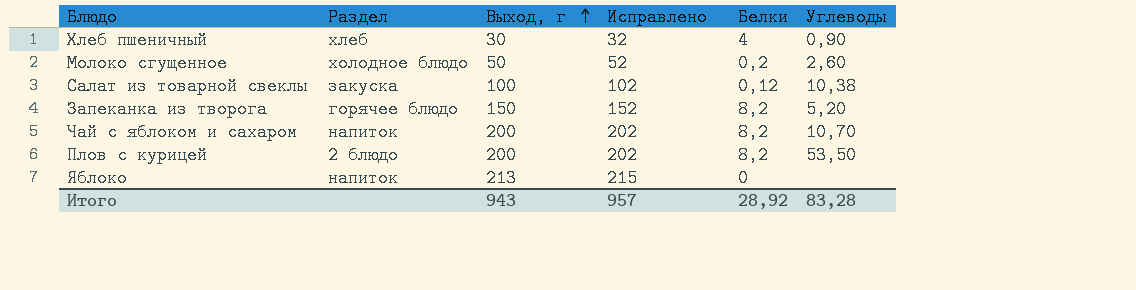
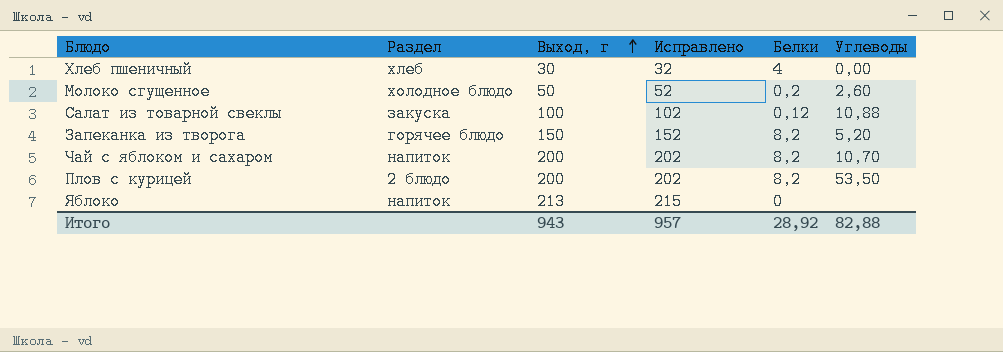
Хлеб пшеничный | Углеводы: 0,90 -> 0,00
Салат из товарной свеклы | Углеводы: 10,38 -> 10,88
Итого | Углеводы: 83,28 -> 82,88

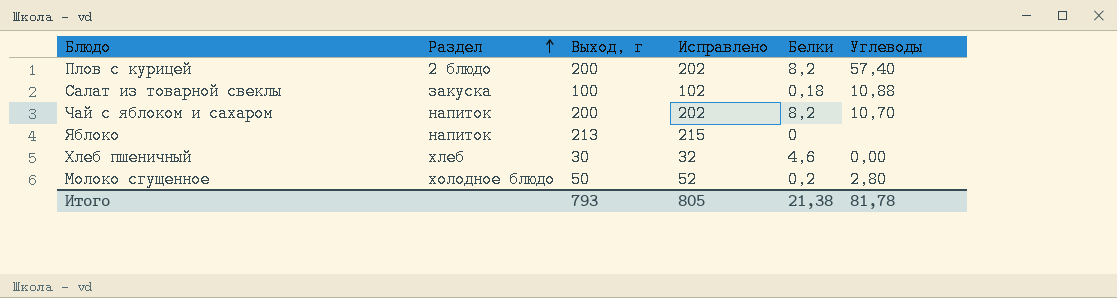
row order: Выход, г ascending -> Раздел ascending
row Запеканка из творога: горячее блюдо | 150 | 152 | 8,2 | 5,20 -> none
Плов с курицей | Углеводы: 53,50 -> 57,40
Салат из товарной свеклы | Белки: 0,12 -> 0,18
Хлеб пшеничный | Белки: 4 -> 4,6
Молоко сгущенное | Углеводы: 2,60 -> 2,80
Итого | Выход, г: 943 -> 793
Итого | Исправлено: 957 -> 805
Итого | Белки: 28,92 -> 21,38
Итого | Углеводы: 82,88 -> 81,78

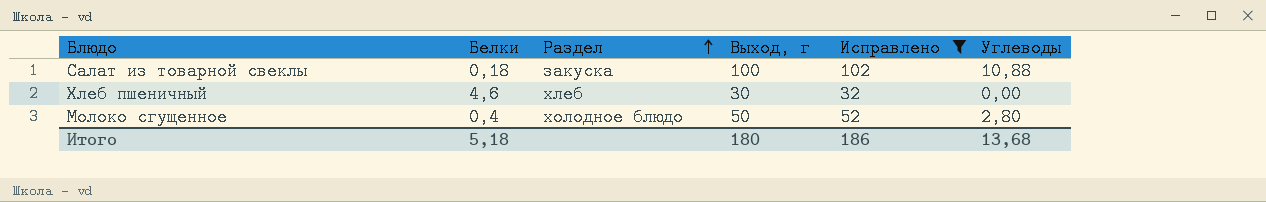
filter: none -> Исправлено <= 102
column Белки | position: 5 -> 2
Молоко сгущенное | Белки: 0,2 -> 0,4
Итого | Белки: 21,38 -> 5,18
Итого | Выход, г: 793 -> 180
Итого | Исправлено: 805 -> 186
Итого | Углеводы: 81,78 -> 13,68

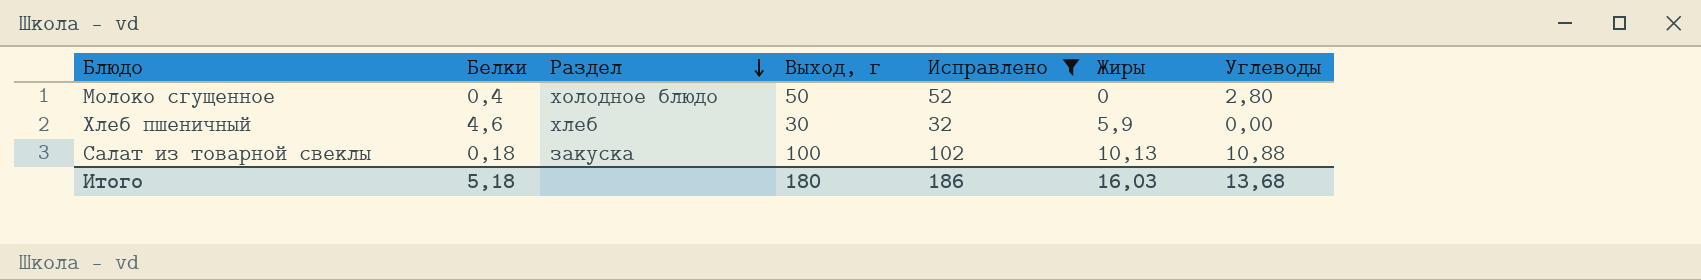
row order: Раздел ascending -> Раздел descending
column Жиры | position: none -> 6

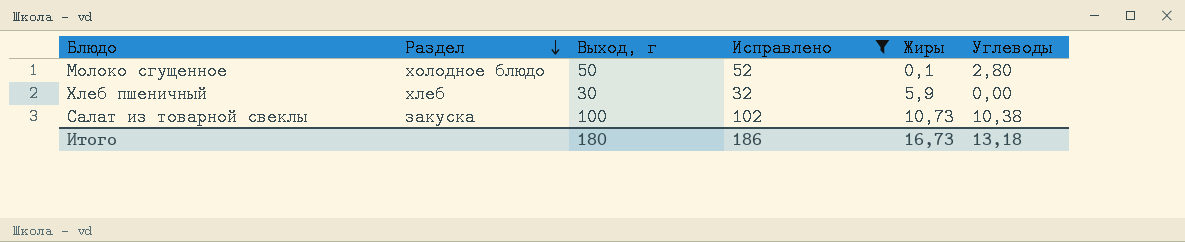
column Белки | position: 2 -> none
Молоко сгущенное | Жиры: 0 -> 0,1
Салат из товарной свеклы | Жиры: 10,13 -> 10,73
Салат из товарной свеклы | Углеводы: 10,88 -> 10,38
Итого | Жиры: 16,03 -> 16,73
Итого | Углеводы: 13,68 -> 13,18

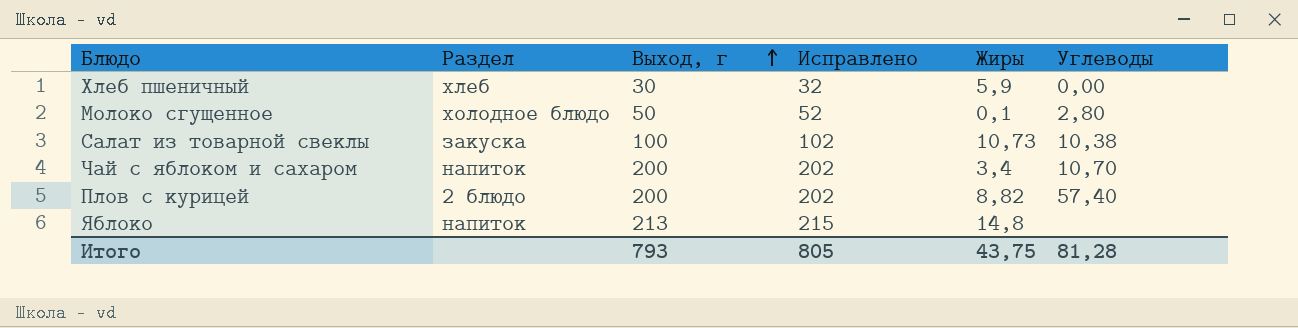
filter: Исправлено <= 102 -> none
row order: Раздел descending -> Выход, г ascending
Итого | Выход, г: 180 -> 793
Итого | Исправлено: 186 -> 805
Итого | Жиры: 16,73 -> 43,75
Итого | Углеводы: 13,18 -> 81,28

